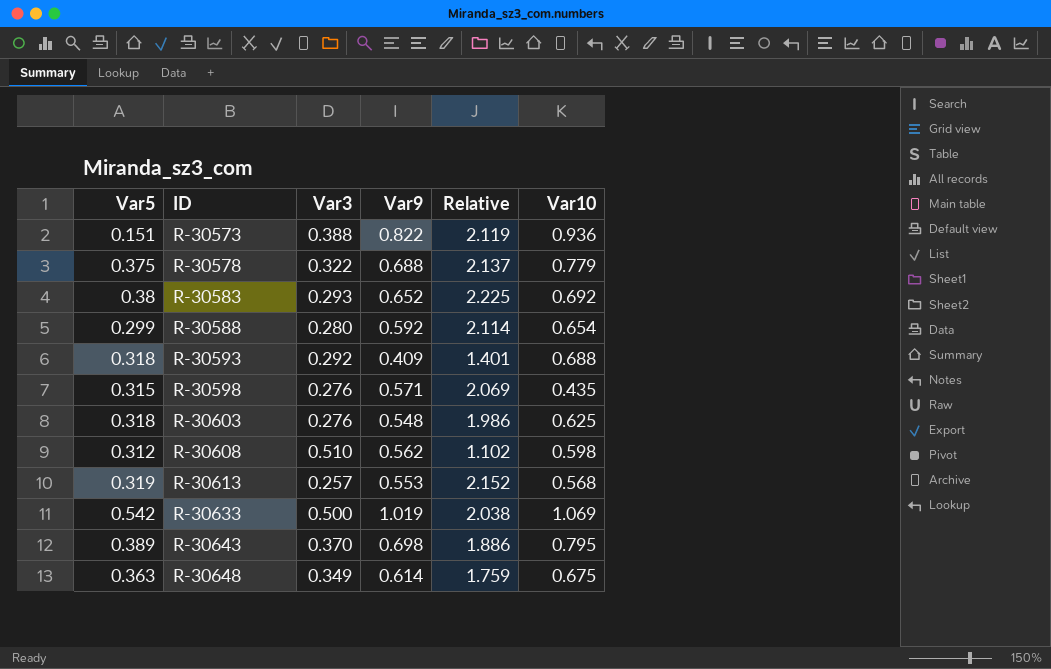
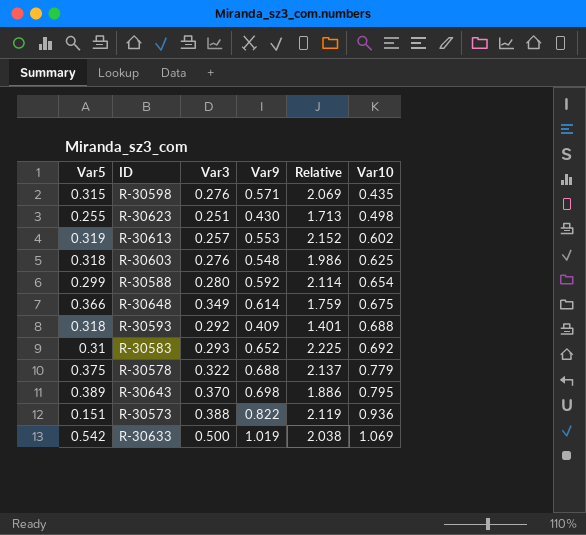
row order: ID ascending -> Var10 ascending
row R-30608: 0.312 | 0.510 | 0.562 | 1.102 | 0.598 -> none
row R-30623: none -> 0.255 | 0.251 | 0.430 | 1.713 | 0.498
R-30613 | Var10: 0.568 -> 0.602
R-30648 | Var5: 0.363 -> 0.366
R-30583 | Var5: 0.38 -> 0.31

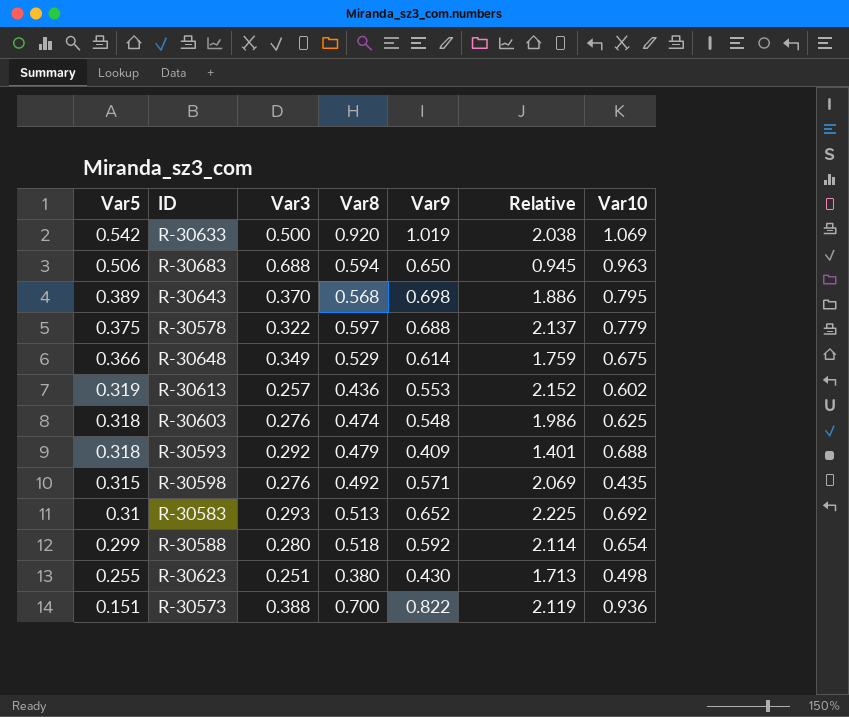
row order: Var10 ascending -> Var5 descending
column Var8 | position: none -> 4
row R-30683: none -> 0.506 | 0.688 | 0.594 | 0.650 | 0.945 | 0.963

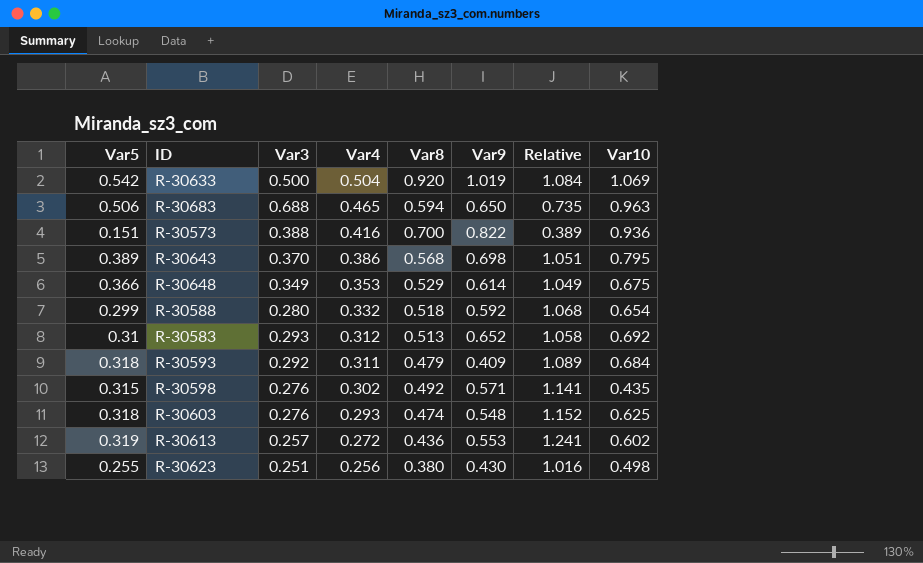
row order: Var5 descending -> Var4 descending
column Var4 | position: none -> 4
column Relative | formula: [Var9] / [Var3] -> [Var5] / [Var3]
row R-30578: 0.375 | 0.322 | 0.597 | 0.688 | 2.137 | 0.779 -> none
R-30593 | Var10: 0.688 -> 0.684

